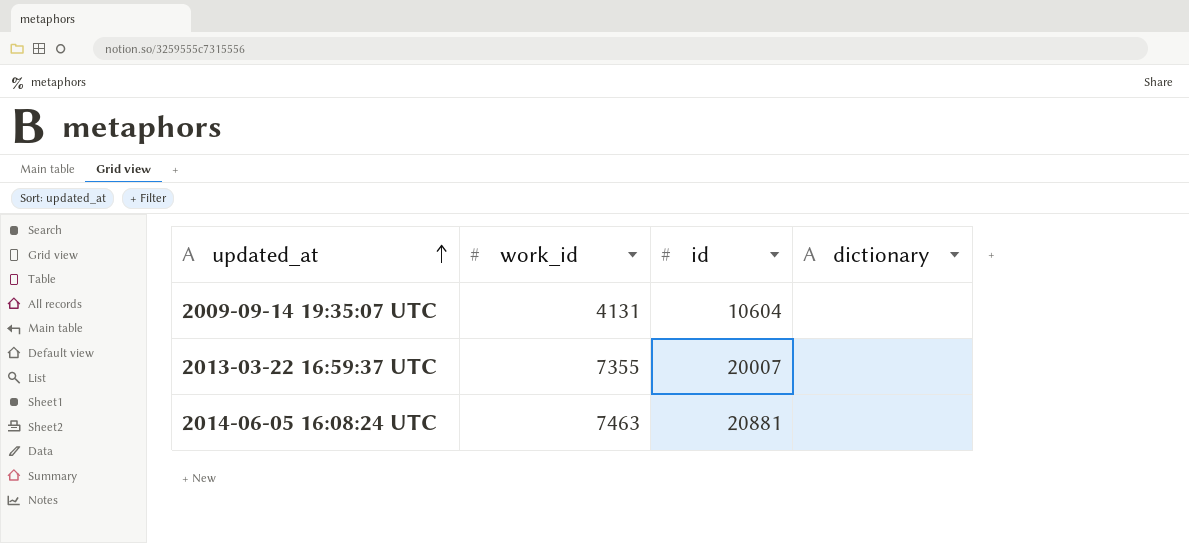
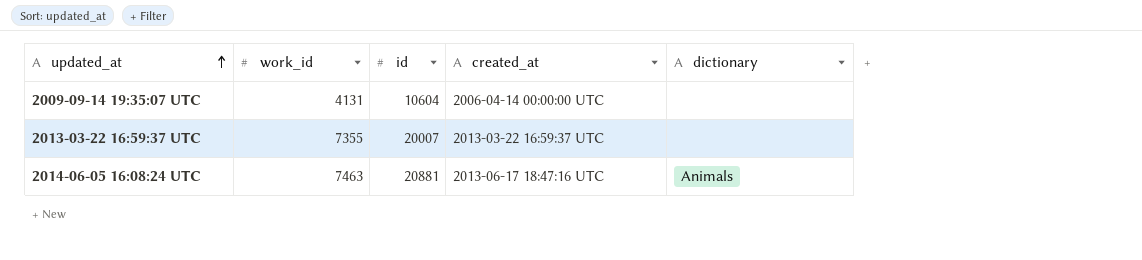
column created_at | position: none -> 4
2014-06-05 16:08:24 UTC | dictionary: none -> Animals

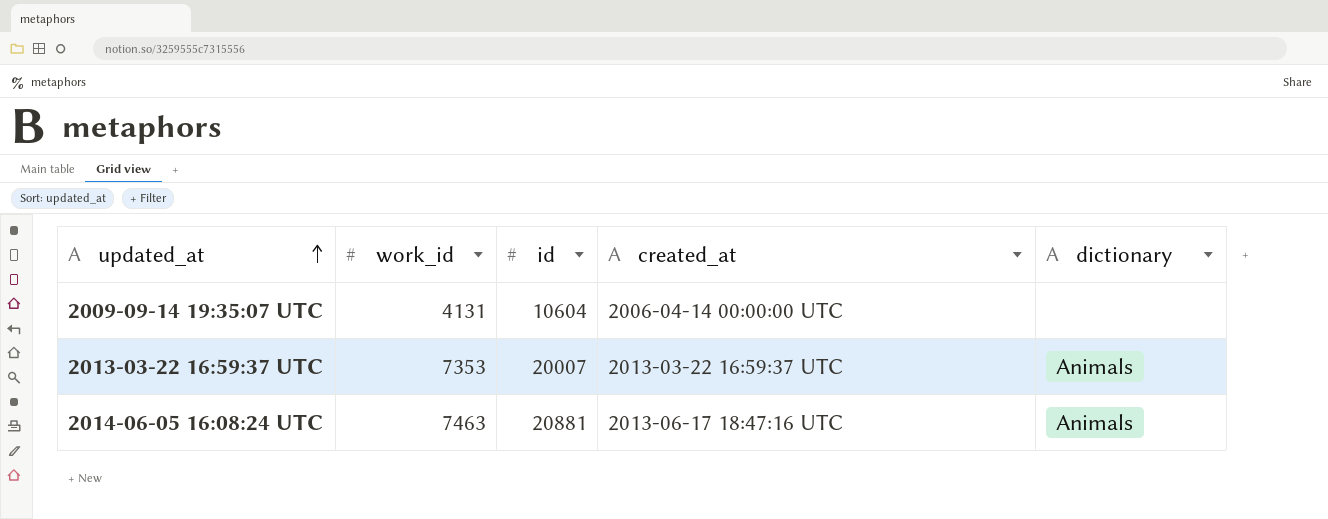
2013-03-22 16:59:37 UTC | work_id: 7355 -> 7353
2013-03-22 16:59:37 UTC | dictionary: none -> Animals

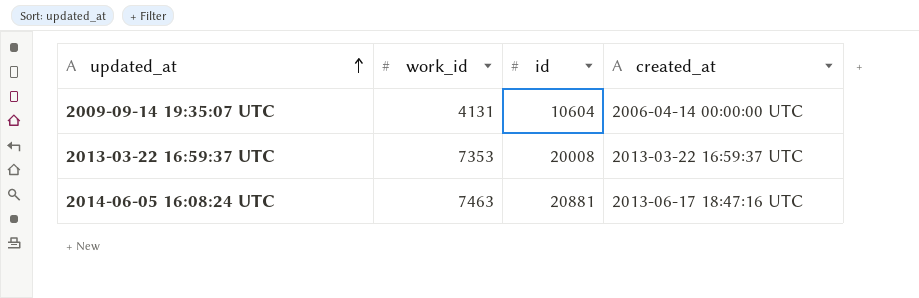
column dictionary | position: 5 -> none
2013-03-22 16:59:37 UTC | id: 20007 -> 20008

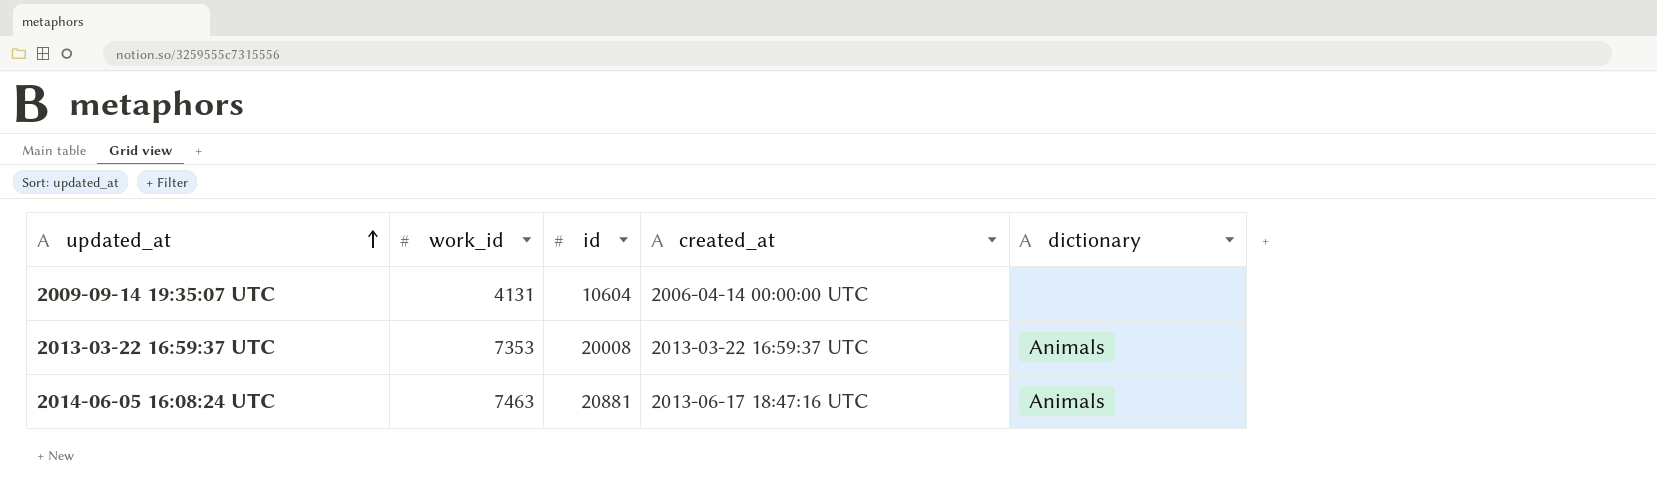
column dictionary | position: none -> 5

